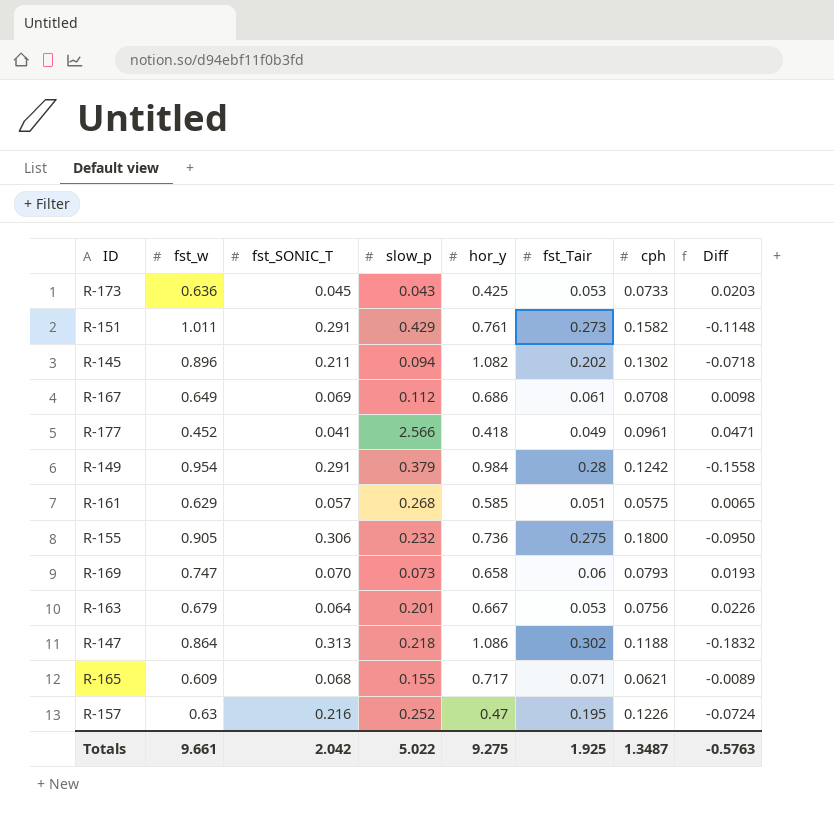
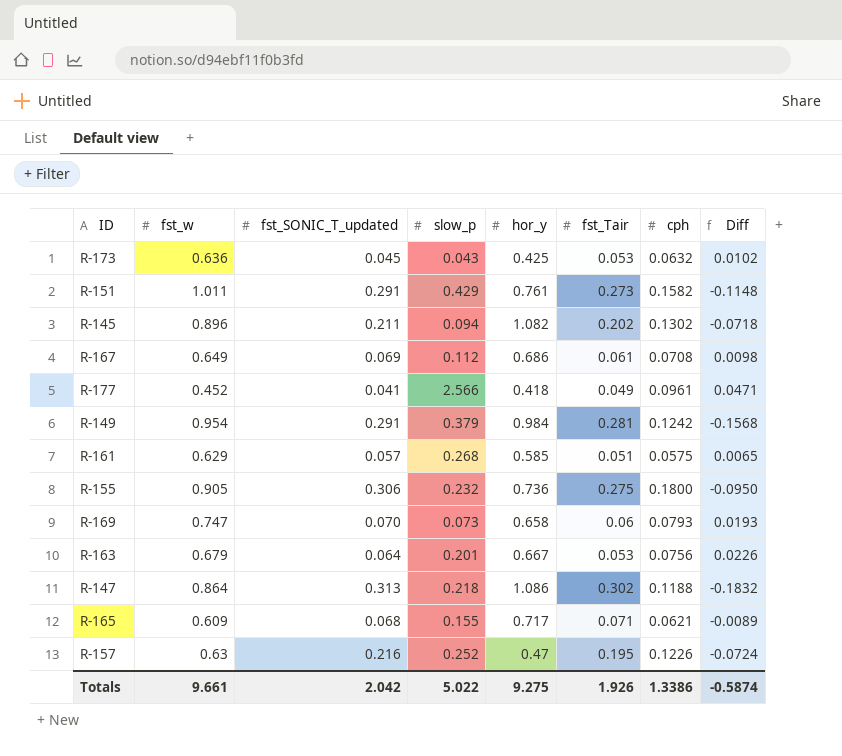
column name: fst_SONIC_T -> fst_SONIC_T_updated
R-173 | cph: 0.0733 -> 0.0632
R-173 | Diff: 0.0203 -> 0.0102
R-149 | fst_Tair: 0.28 -> 0.281
R-149 | Diff: -0.1558 -> -0.1568
Totals | fst_Tair: 1.925 -> 1.926
Totals | cph: 1.3487 -> 1.3386
Totals | Diff: -0.5763 -> -0.5874

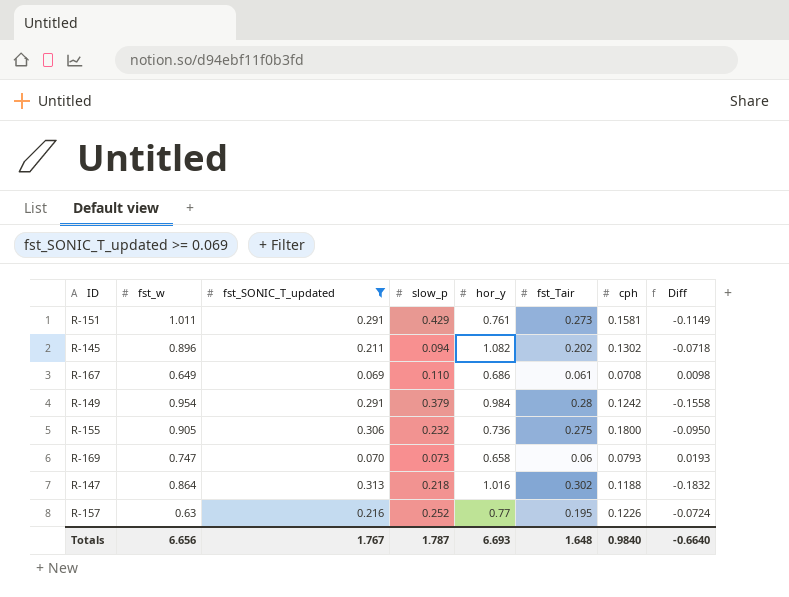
filter: none -> fst_SONIC_T_updated >= 0.069
R-151 | cph: 0.1582 -> 0.1581
R-151 | Diff: -0.1148 -> -0.1149
R-167 | slow_p: 0.112 -> 0.110
R-149 | fst_Tair: 0.281 -> 0.28
R-149 | Diff: -0.1568 -> -0.1558
R-147 | hor_y: 1.086 -> 1.016
R-157 | hor_y: 0.47 -> 0.77
Totals | fst_w: 9.661 -> 6.656
Totals | fst_SONIC_T_updated: 2.042 -> 1.767
Totals | slow_p: 5.022 -> 1.787
Totals | hor_y: 9.275 -> 6.693
Totals | fst_Tair: 1.926 -> 1.648
Totals | cph: 1.3386 -> 0.9840
Totals | Diff: -0.5874 -> -0.6640

